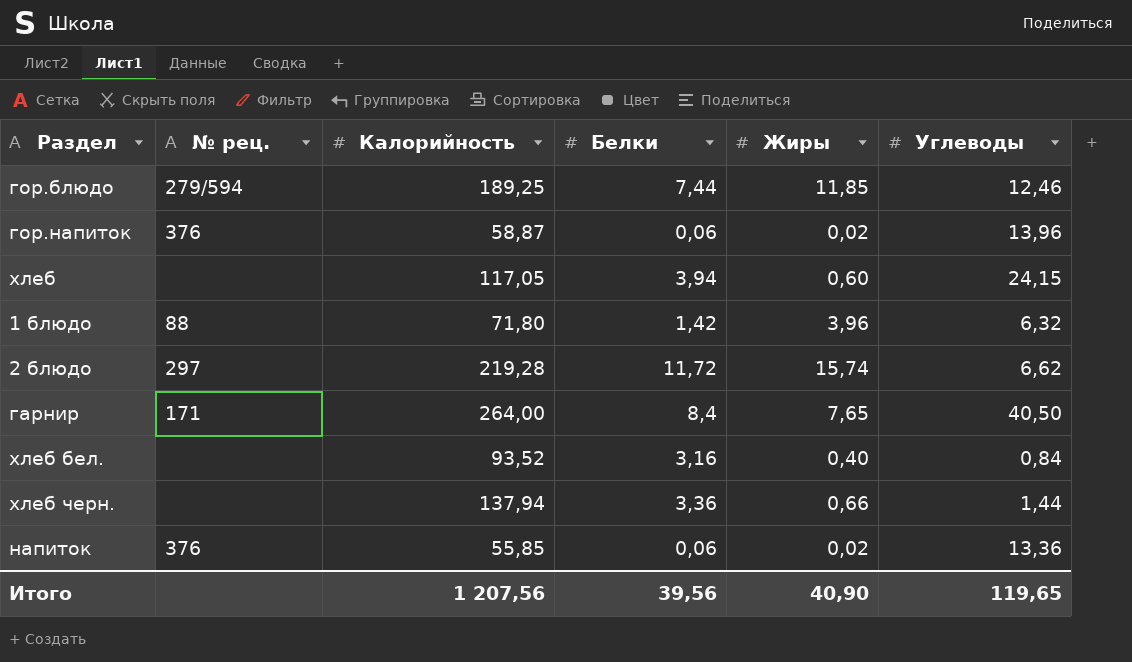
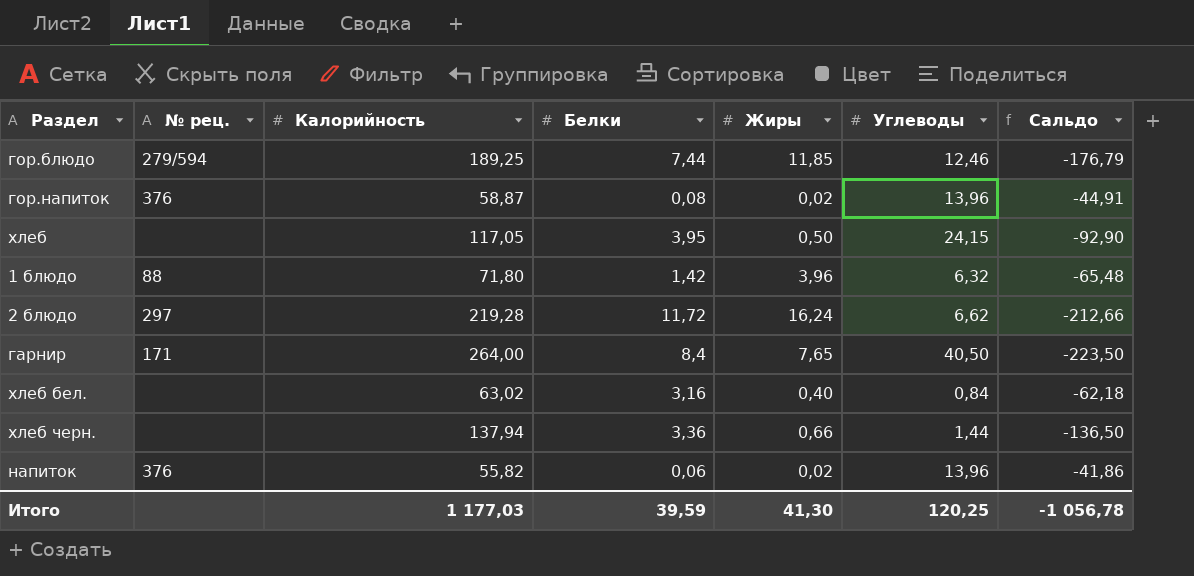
column Сальдо | formula: none -> [Углеводы] - [Калорийность]
гор.напиток | Белки: 0,06 -> 0,08
хлеб | Белки: 3,94 -> 3,95
хлеб | Жиры: 0,60 -> 0,50
2 блюдо | Жиры: 15,74 -> 16,24
хлеб бел. | Калорийность: 93,52 -> 63,02
напиток | Калорийность: 55,85 -> 55,82
напиток | Углеводы: 13,36 -> 13,96
Итого | Калорийность: 1 207,56 -> 1 177,03
Итого | Белки: 39,56 -> 39,59
Итого | Жиры: 40,90 -> 41,30
Итого | Углеводы: 119,65 -> 120,25

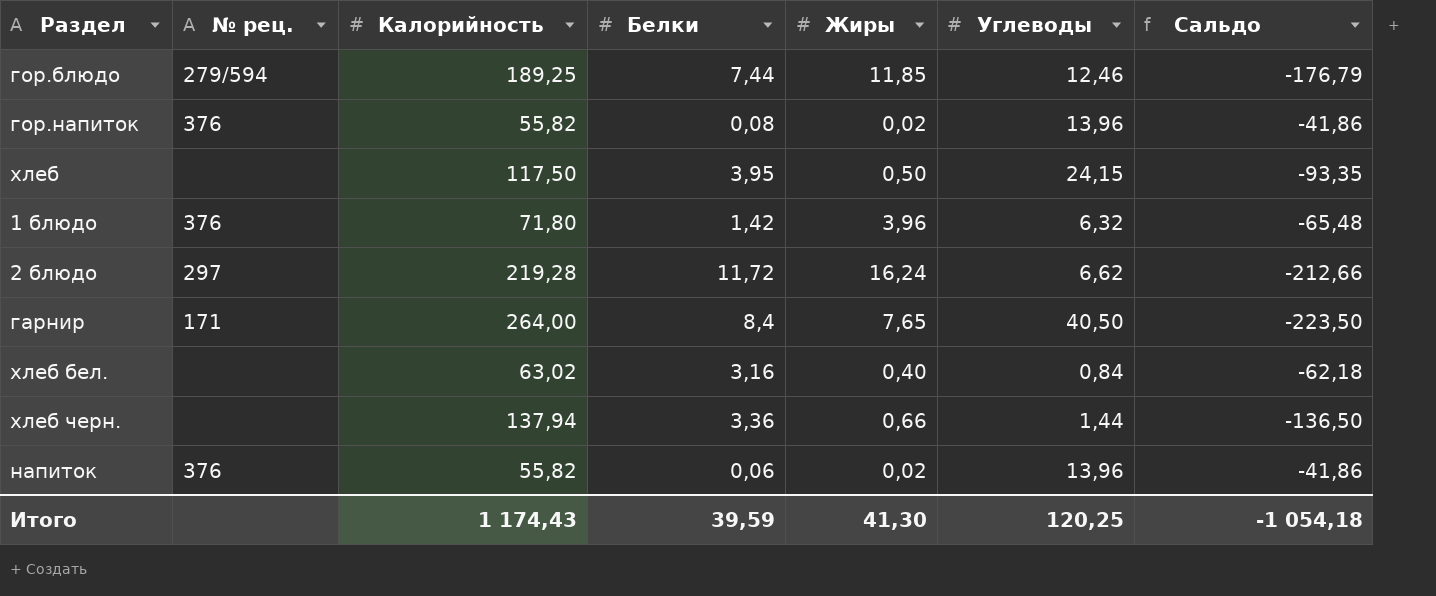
гор.напиток | Калорийность: 58,87 -> 55,82
гор.напиток | Сальдо: -44,91 -> -41,86
хлеб | Калорийность: 117,05 -> 117,50
хлеб | Сальдо: -92,90 -> -93,35
1 блюдо | № рец.: 88 -> 376
Итого | Калорийность: 1 177,03 -> 1 174,43
Итого | Сальдо: -1 056,78 -> -1 054,18

